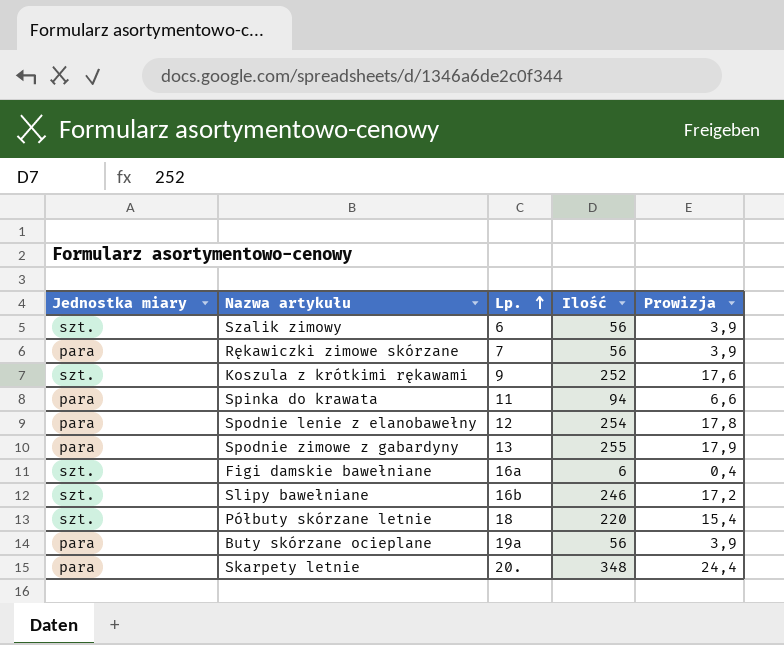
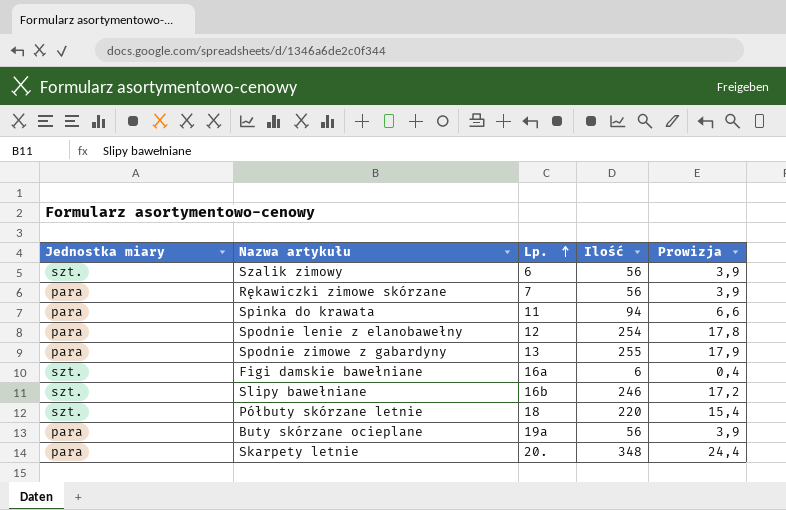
row Koszula z krótkimi rękawami: szt. | 9 | 252 | 17,6 -> none

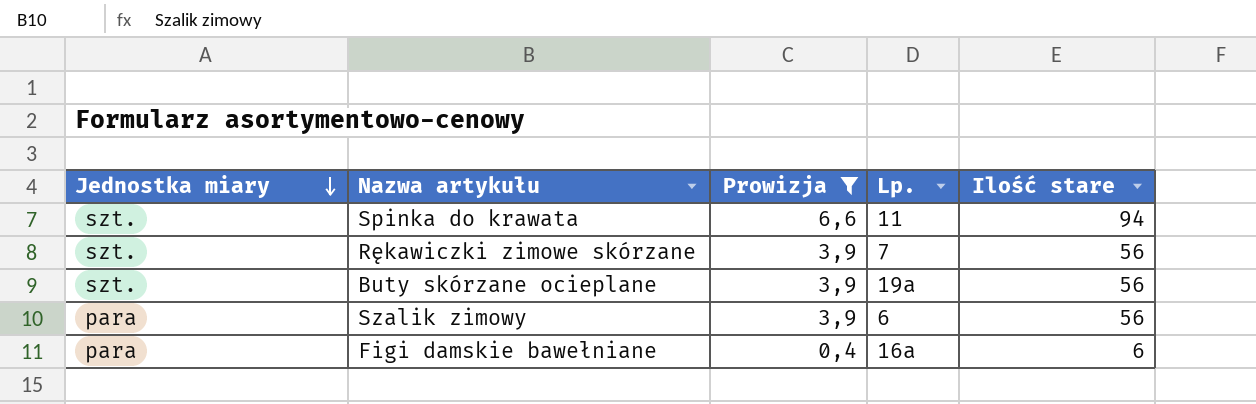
filter: none -> Prowizja <= 6,6
row order: Lp. ascending -> Jednostka miary descending
column Prowizja | position: 5 -> 3
column name: Ilość -> Ilość stare
Spinka do krawata | Jednostka miary: para -> szt.
Rękawiczki zimowe skórzane | Jednostka miary: para -> szt.
Buty skórzane ocieplane | Jednostka miary: para -> szt.
Szalik zimowy | Jednostka miary: szt. -> para
Figi damskie bawełniane | Jednostka miary: szt. -> para

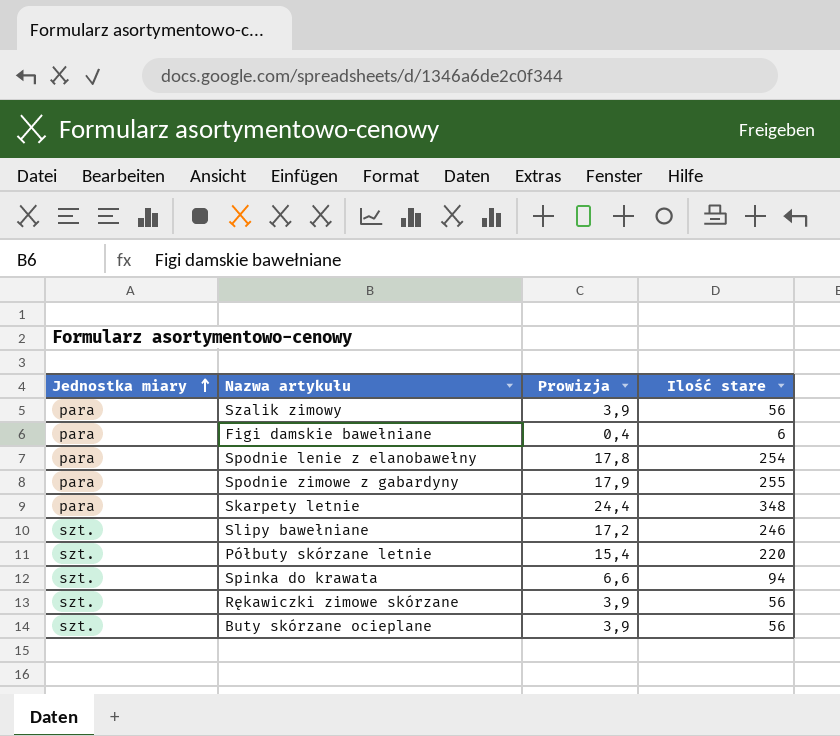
filter: Prowizja <= 6,6 -> none
row order: Jednostka miary descending -> Jednostka miary ascending
column Lp. | position: 4 -> none

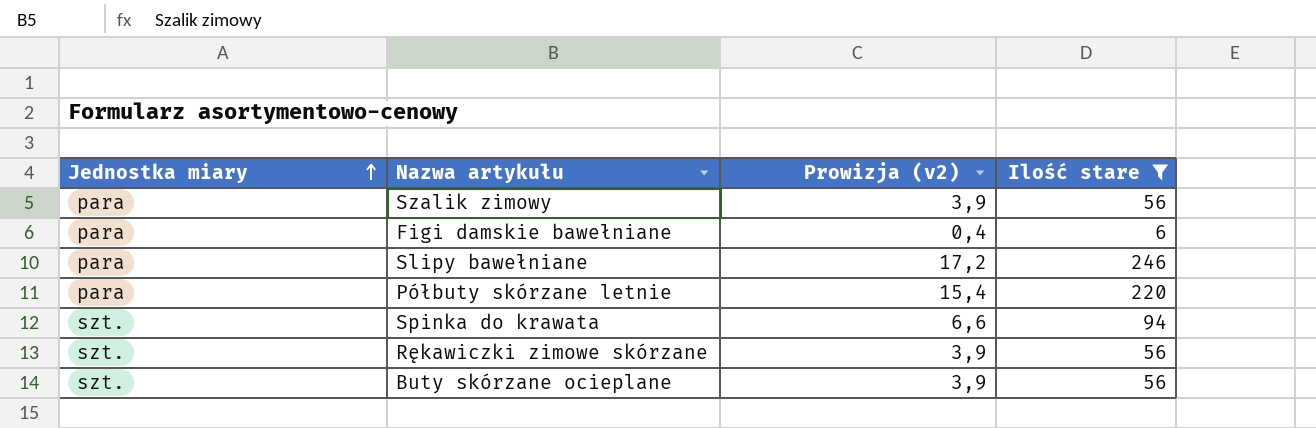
filter: none -> Ilość stare <= 246
column name: Prowizja -> Prowizja (v2)
Slipy bawełniane | Jednostka miary: szt. -> para
Półbuty skórzane letnie | Jednostka miary: szt. -> para

